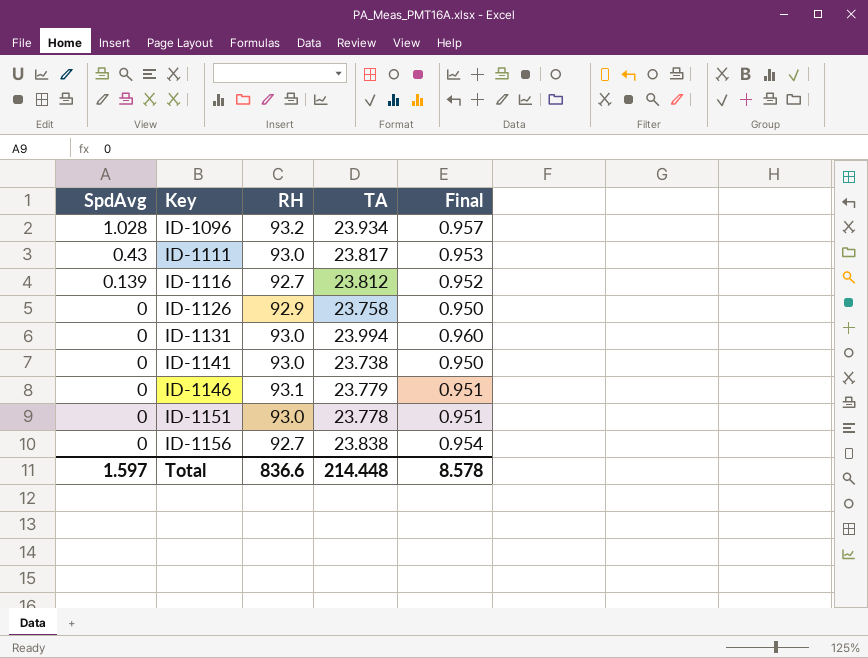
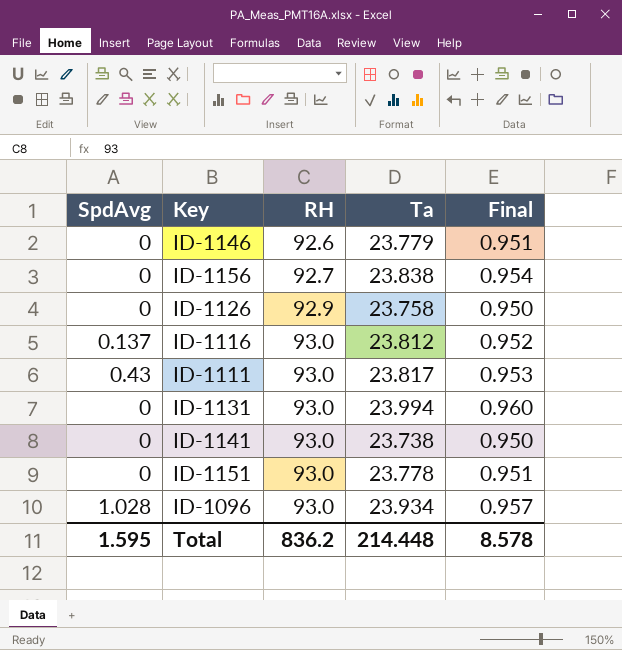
row order: SpdAvg descending -> RH ascending
column name: TA -> Ta
ID-1146 | RH: 93.1 -> 92.6
ID-1116 | SpdAvg: 0.139 -> 0.137
ID-1116 | RH: 92.7 -> 93.0
ID-1096 | RH: 93.2 -> 93.0
Total | SpdAvg: 1.597 -> 1.595
Total | RH: 836.6 -> 836.2

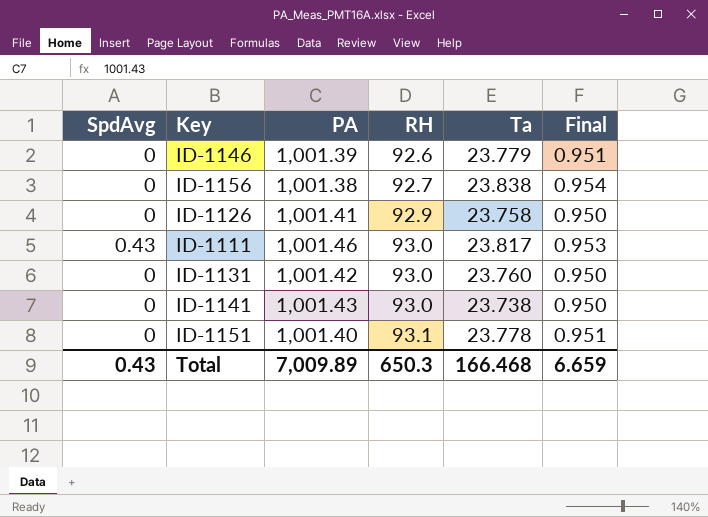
column PA | position: none -> 3
row ID-1116: 0.137 | 93.0 | 23.812 | 0.952 -> none
row ID-1096: 1.028 | 93.0 | 23.934 | 0.957 -> none
ID-1131 | Ta: 23.994 -> 23.760
ID-1131 | Final: 0.960 -> 0.950
ID-1151 | RH: 93.0 -> 93.1
Total | SpdAvg: 1.595 -> 0.43
Total | RH: 836.2 -> 650.3
Total | Ta: 214.448 -> 166.468
Total | Final: 8.578 -> 6.659

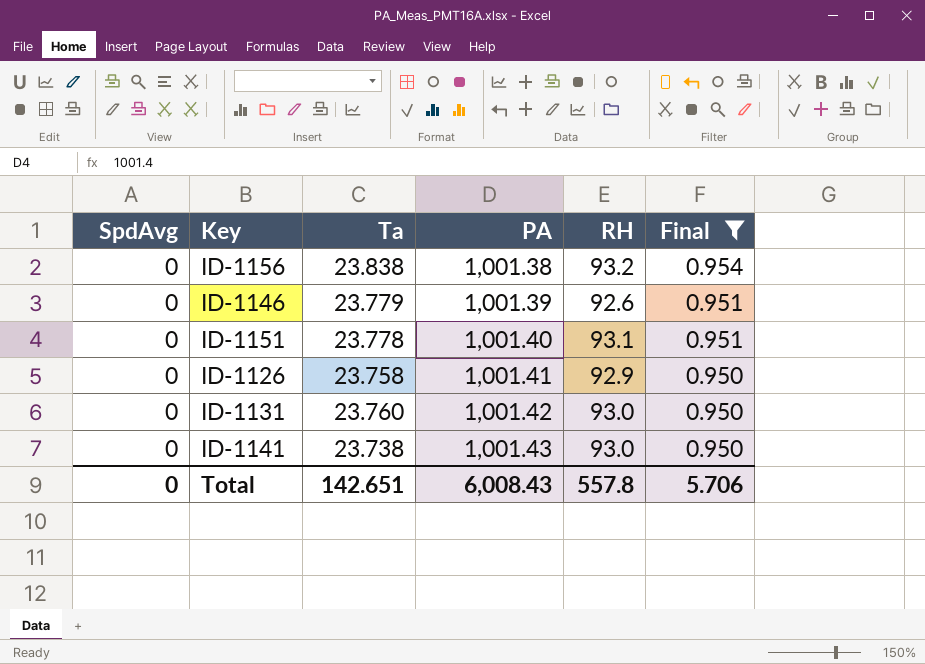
filter: none -> Final != 0.953
row order: RH ascending -> PA ascending
column Ta | position: 5 -> 3
ID-1156 | RH: 92.7 -> 93.2
Total | SpdAvg: 0.43 -> 0
Total | Ta: 166.468 -> 142.651
Total | PA: 7,009.89 -> 6,008.43
Total | RH: 650.3 -> 557.8
Total | Final: 6.659 -> 5.706

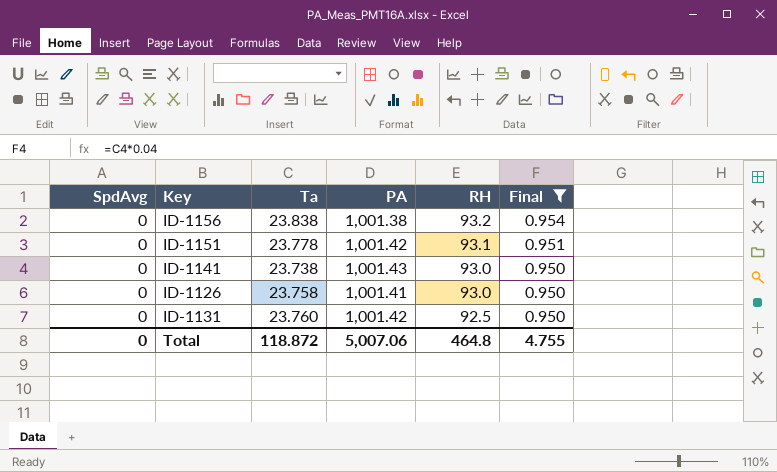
row order: PA ascending -> RH descending
row ID-1146: 0 | 23.779 | 1,001.39 | 92.6 | 0.951 -> none
ID-1151 | PA: 1,001.40 -> 1,001.42
ID-1126 | RH: 92.9 -> 93.0
ID-1131 | RH: 93.0 -> 92.5
Total | Ta: 142.651 -> 118.872
Total | PA: 6,008.43 -> 5,007.06
Total | RH: 557.8 -> 464.8
Total | Final: 5.706 -> 4.755

